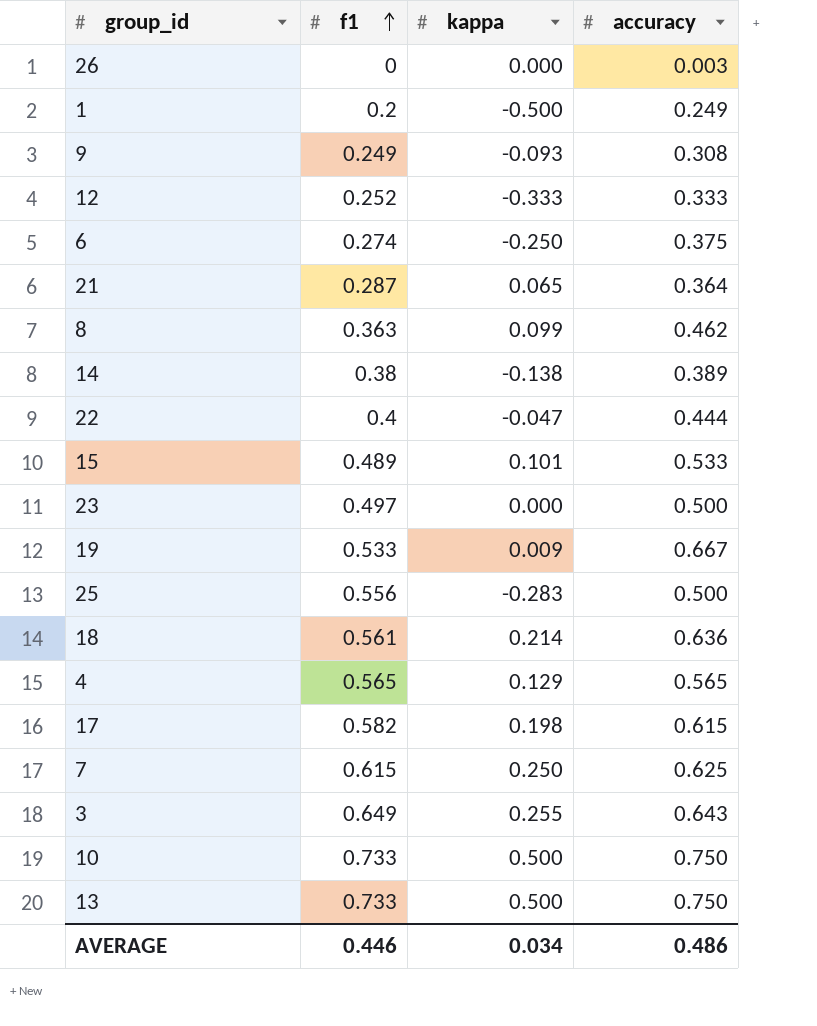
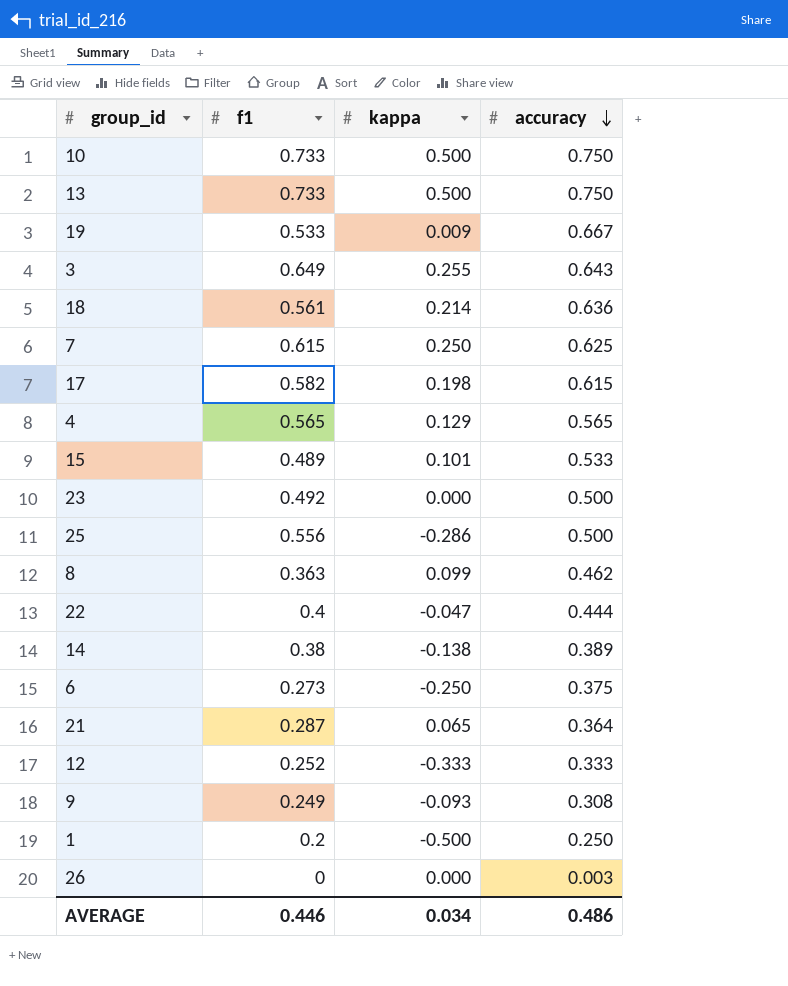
row order: f1 ascending -> accuracy descending
23 | f1: 0.497 -> 0.492
25 | kappa: -0.283 -> -0.286
6 | f1: 0.274 -> 0.273
1 | accuracy: 0.249 -> 0.250

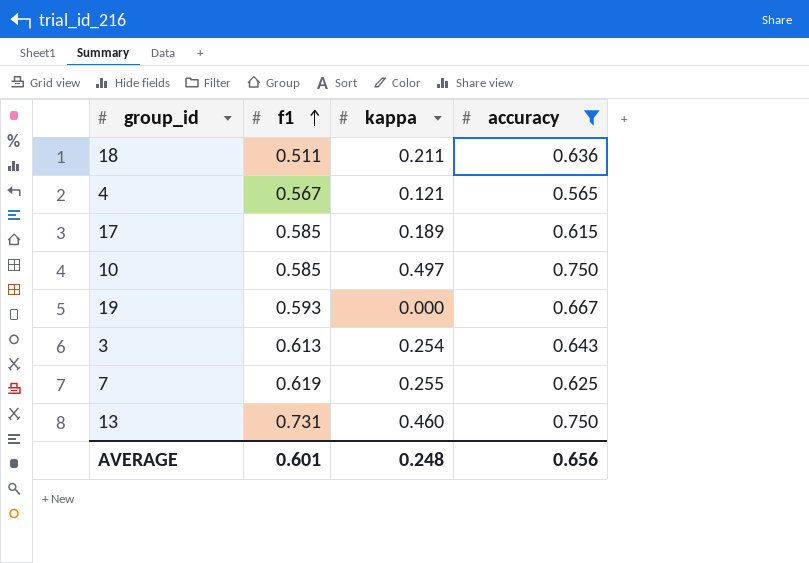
filter: none -> accuracy >= 0.565
row order: accuracy descending -> f1 ascending
18 | f1: 0.561 -> 0.511
18 | kappa: 0.214 -> 0.211
4 | f1: 0.565 -> 0.567
4 | kappa: 0.129 -> 0.121
17 | f1: 0.582 -> 0.585
17 | kappa: 0.198 -> 0.189
10 | f1: 0.733 -> 0.585
10 | kappa: 0.500 -> 0.497
19 | f1: 0.533 -> 0.593
19 | kappa: 0.009 -> 0.000
3 | f1: 0.649 -> 0.613
3 | kappa: 0.255 -> 0.254
7 | f1: 0.615 -> 0.619
7 | kappa: 0.250 -> 0.255
13 | f1: 0.733 -> 0.731
13 | kappa: 0.500 -> 0.460
AVERAGE | f1: 0.446 -> 0.601
AVERAGE | kappa: 0.034 -> 0.248
AVERAGE | accuracy: 0.486 -> 0.656

